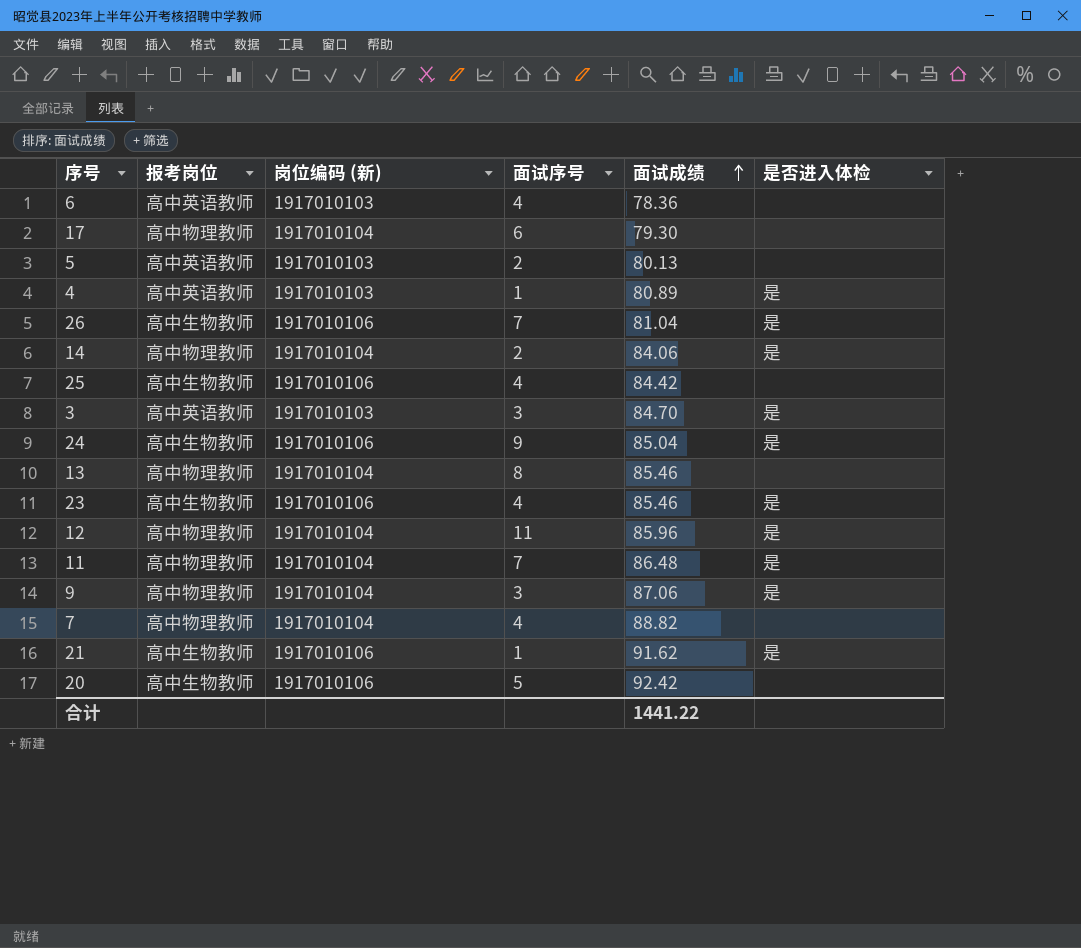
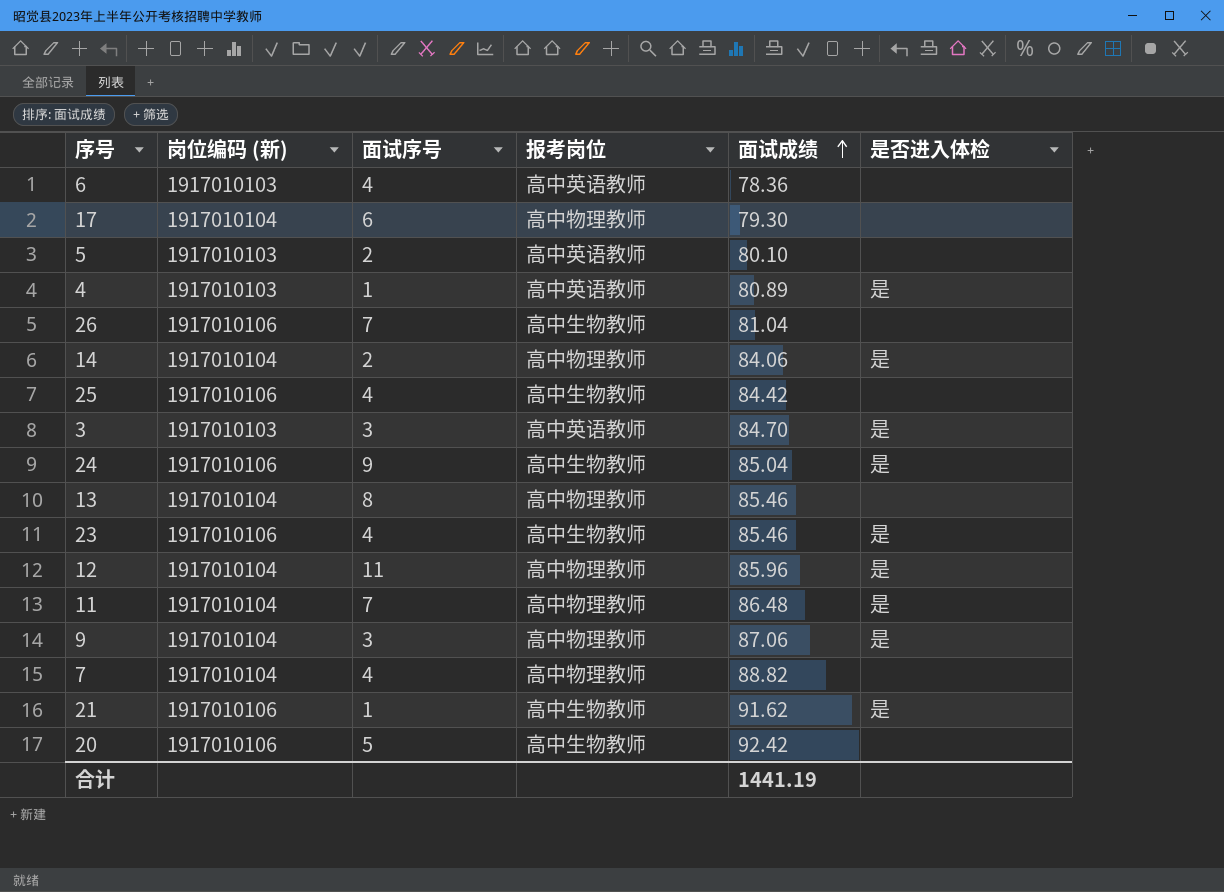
column 报考岗位 | position: 2 -> 4
5 | 面试成绩: 80.13 -> 80.10
26 | 是否进入体检: 是 -> none
合计 | 面试成绩: 1441.22 -> 1441.19

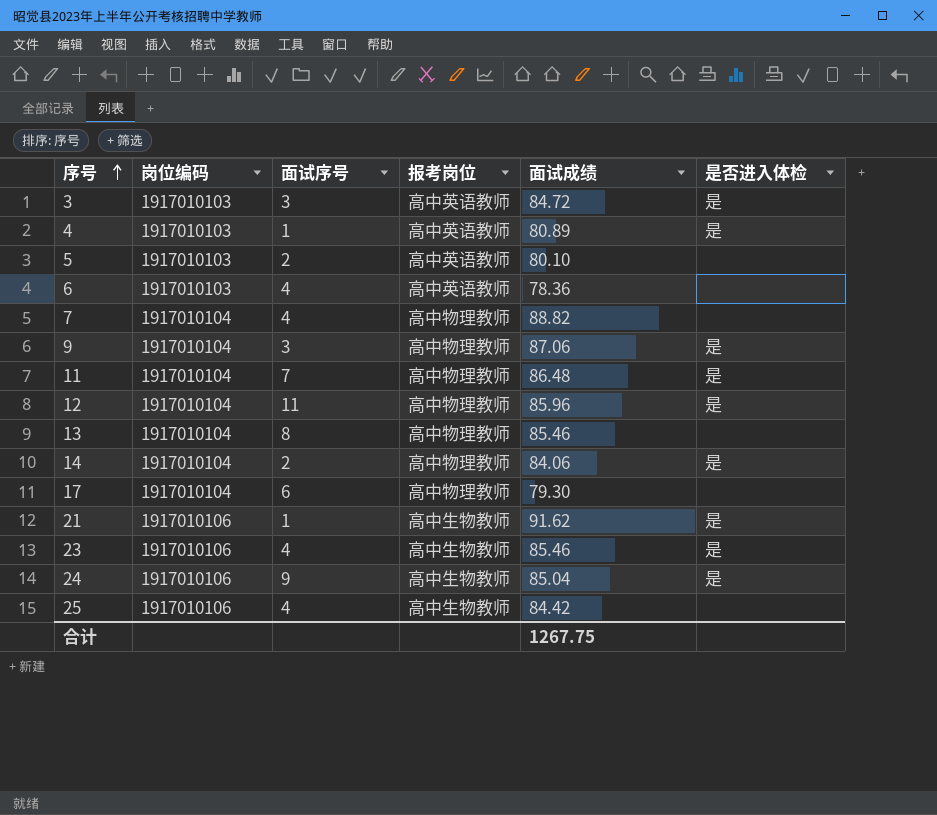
row order: 面试成绩 ascending -> 序号 ascending
column name: 岗位编码 (新) -> 岗位编码
row 26: 1917010106 | 7 | 高中生物教师 | 81.04 | none -> none
row 20: 1917010106 | 5 | 高中生物教师 | 92.42 | none -> none
3 | 面试成绩: 84.70 -> 84.72
合计 | 面试成绩: 1441.19 -> 1267.75

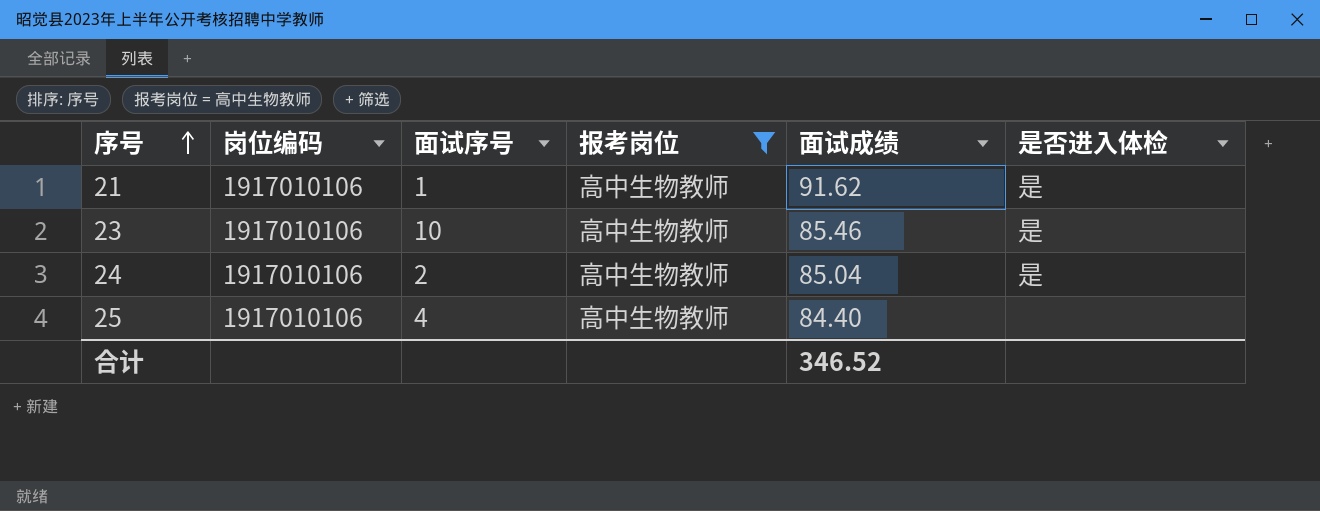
filter: none -> 报考岗位 = 高中生物教师
23 | 面试序号: 4 -> 10
24 | 面试序号: 9 -> 2
25 | 面试成绩: 84.42 -> 84.40
合计 | 面试成绩: 1267.75 -> 346.52

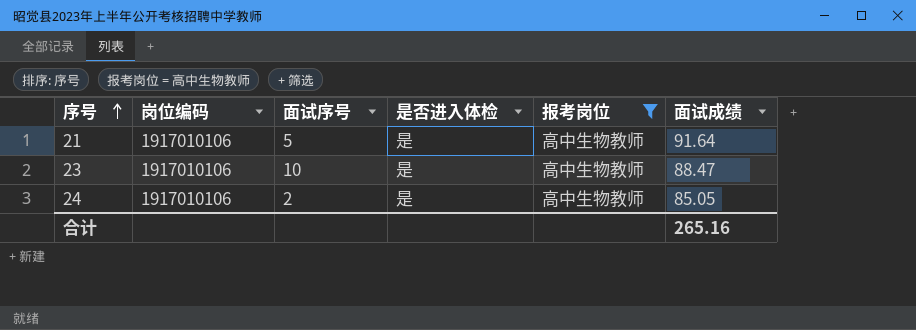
column 是否进入体检 | position: 6 -> 4
row 25: 1917010106 | 4 | 高中生物教师 | 84.40 | none -> none
21 | 面试序号: 1 -> 5
21 | 面试成绩: 91.62 -> 91.64
23 | 面试成绩: 85.46 -> 88.47
24 | 面试成绩: 85.04 -> 85.05
合计 | 面试成绩: 346.52 -> 265.16

